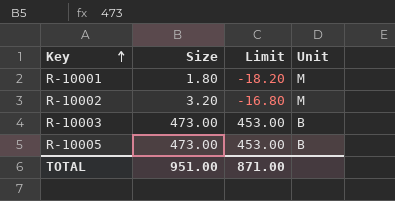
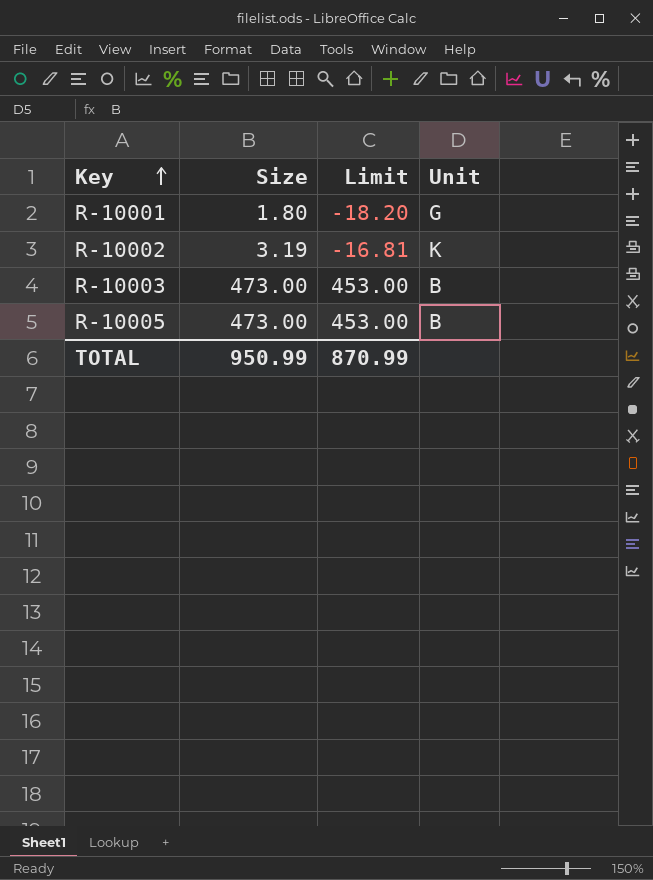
R-10001 | Unit: M -> G
R-10002 | Size: 3.20 -> 3.19
R-10002 | Limit: -16.80 -> -16.81
R-10002 | Unit: M -> K
TOTAL | Size: 951.00 -> 950.99
TOTAL | Limit: 871.00 -> 870.99

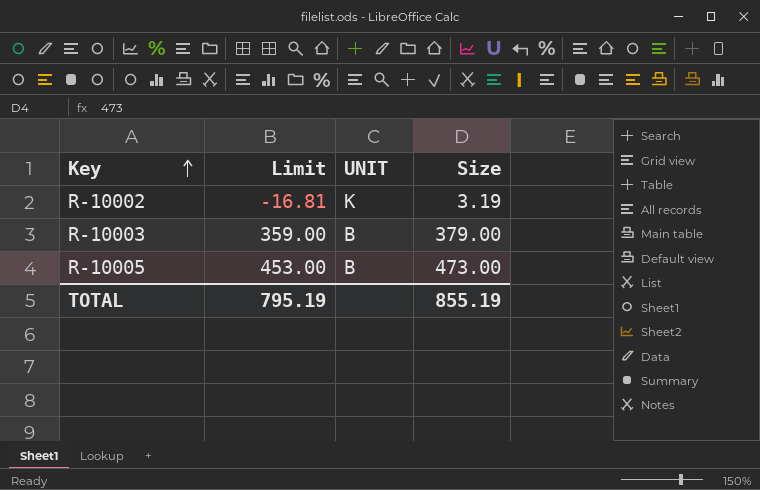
column name: Unit -> UNIT
column Size | position: 2 -> 4
row R-10001: 1.80 | -18.20 | G -> none
R-10003 | Limit: 453.00 -> 359.00
R-10003 | Size: 473.00 -> 379.00
TOTAL | Limit: 870.99 -> 795.19
TOTAL | Size: 950.99 -> 855.19

